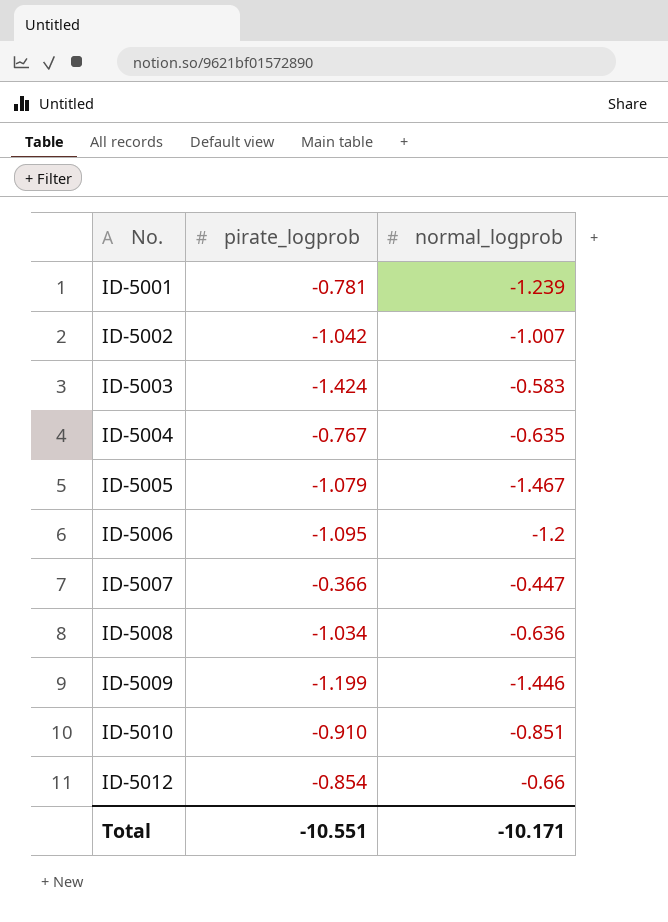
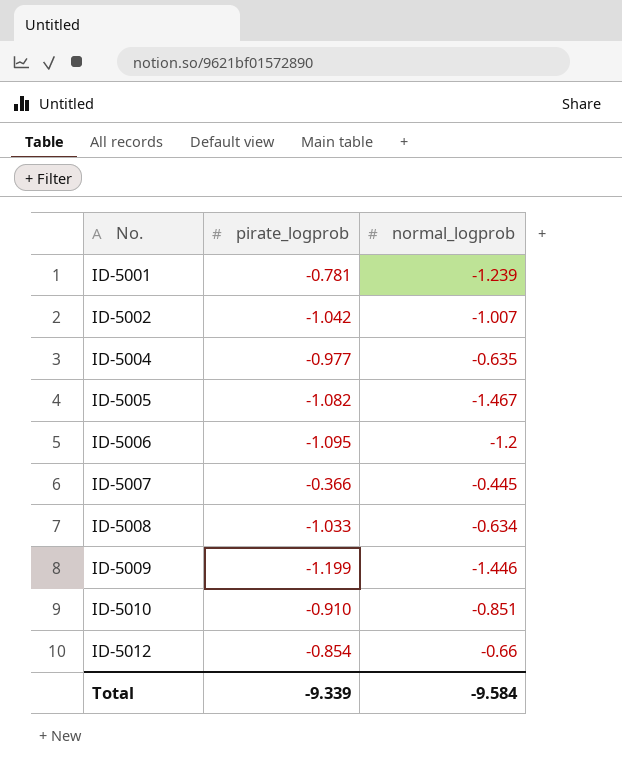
row ID-5003: -1.424 | -0.583 -> none
ID-5004 | pirate_logprob: -0.767 -> -0.977
ID-5005 | pirate_logprob: -1.079 -> -1.082
ID-5007 | normal_logprob: -0.447 -> -0.445
ID-5008 | pirate_logprob: -1.034 -> -1.033
ID-5008 | normal_logprob: -0.636 -> -0.634
Total | pirate_logprob: -10.551 -> -9.339
Total | normal_logprob: -10.171 -> -9.584

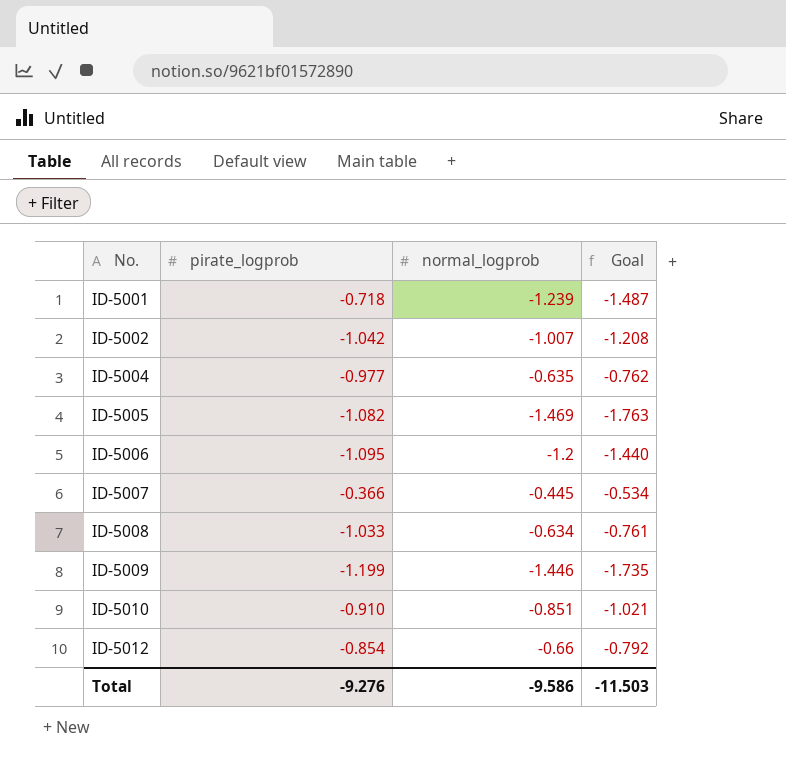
column Goal | formula: none -> [normal_logprob] * 1.2
ID-5001 | pirate_logprob: -0.781 -> -0.718
ID-5005 | normal_logprob: -1.467 -> -1.469
Total | pirate_logprob: -9.339 -> -9.276
Total | normal_logprob: -9.584 -> -9.586

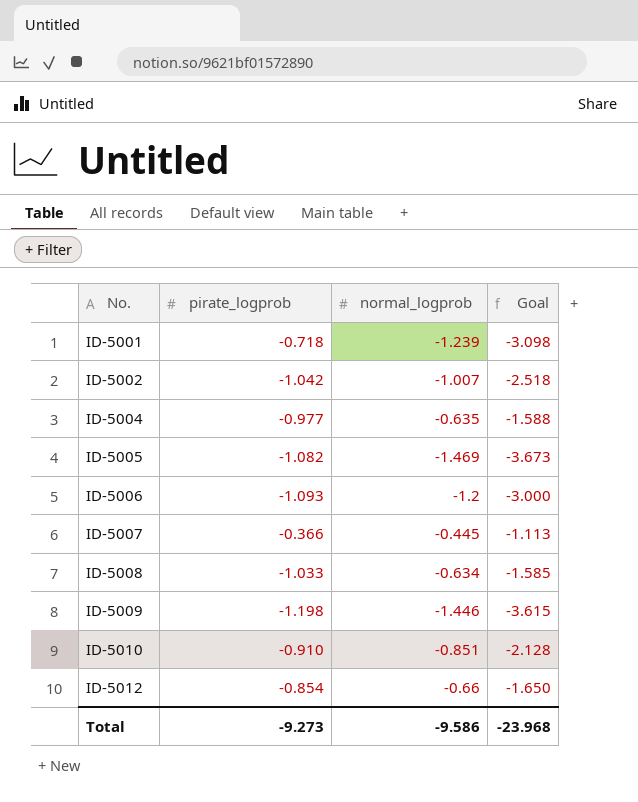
column Goal | formula: [normal_logprob] * 1.2 -> [normal_logprob] * 2.5
ID-5006 | pirate_logprob: -1.095 -> -1.093
ID-5009 | pirate_logprob: -1.199 -> -1.198
Total | pirate_logprob: -9.276 -> -9.273
Total | Goal: -11.503 -> -23.968

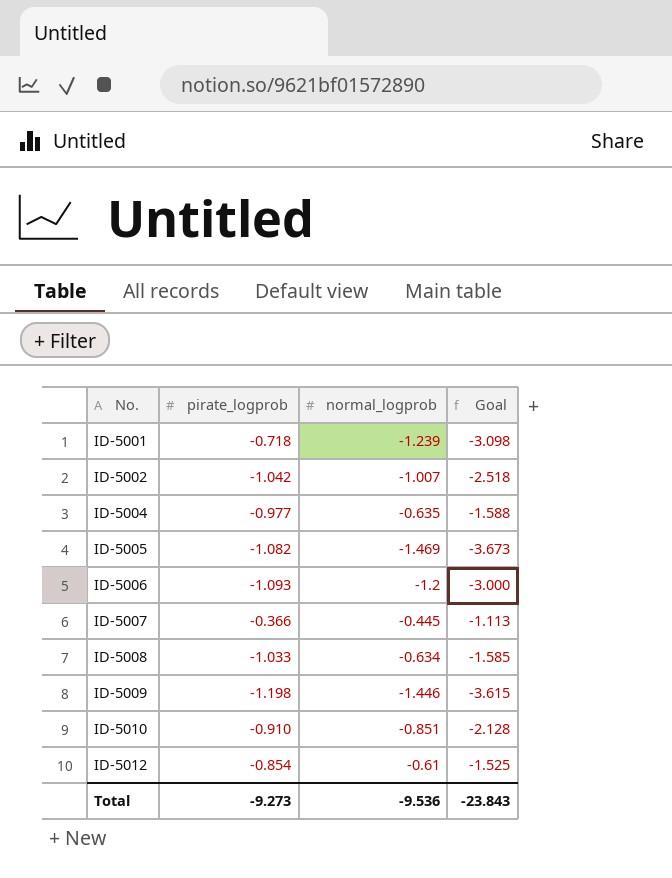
ID-5012 | normal_logprob: -0.66 -> -0.61
ID-5012 | Goal: -1.650 -> -1.525
Total | normal_logprob: -9.586 -> -9.536
Total | Goal: -23.968 -> -23.843

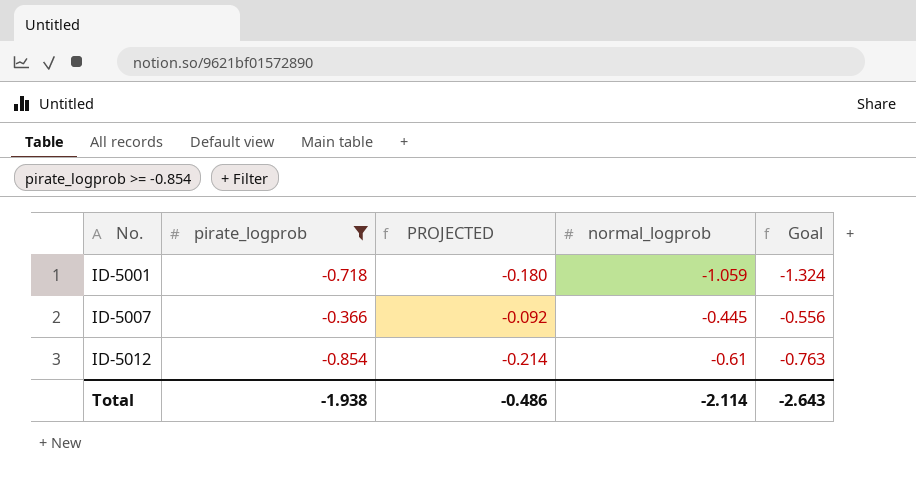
filter: none -> pirate_logprob >= -0.854
column PROJECTED | formula: none -> [pirate_logprob] * 0.25
column Goal | formula: [normal_logprob] * 2.5 -> [normal_logprob] * 1.25
ID-5001 | normal_logprob: -1.239 -> -1.059
Total | pirate_logprob: -9.273 -> -1.938
Total | normal_logprob: -9.536 -> -2.114
Total | Goal: -23.843 -> -2.643

